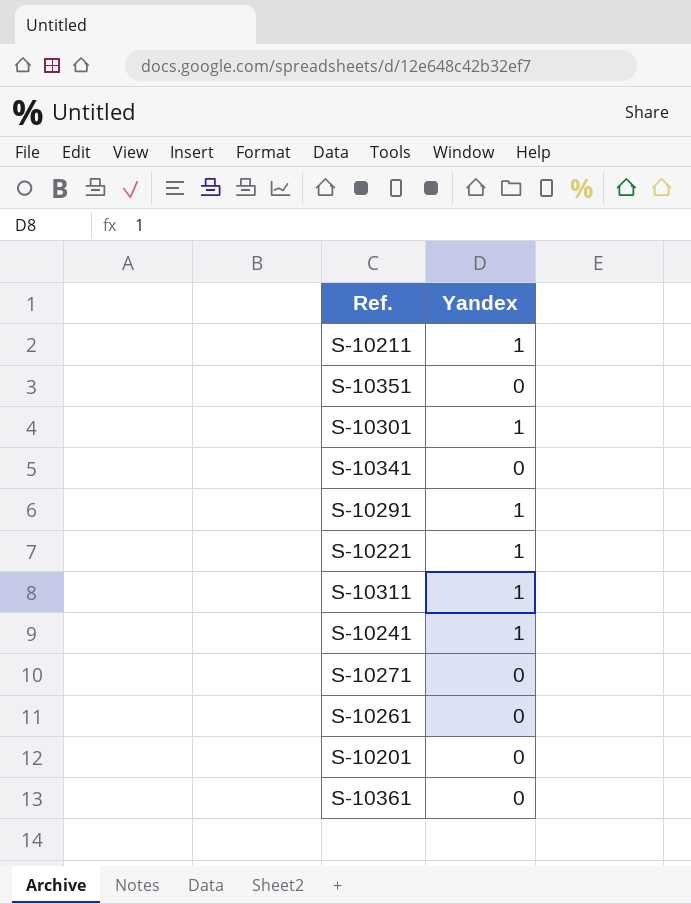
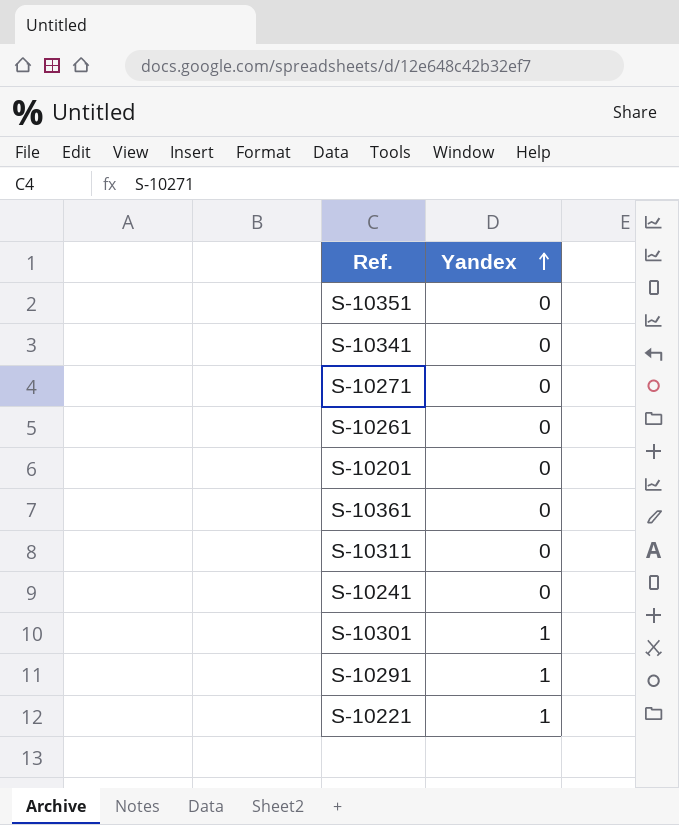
row order: none -> Yandex ascending
row S-10211: 1 -> none
S-10311 | Yandex: 1 -> 0
S-10241 | Yandex: 1 -> 0

